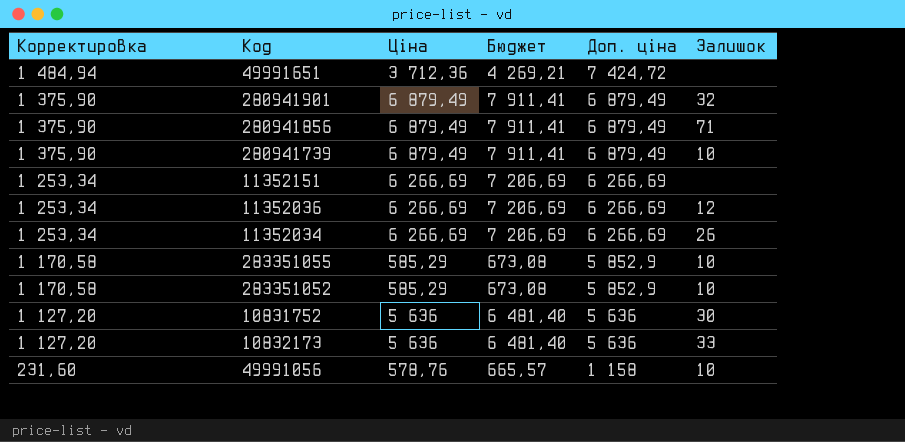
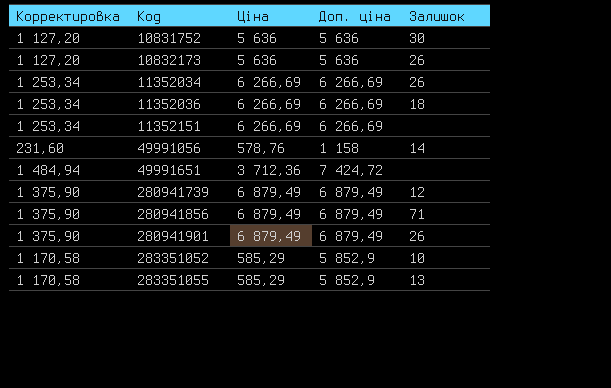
row order: Корректировка descending -> Код ascending
column Бюджет | formula: [Ціна] * 1,15 -> none
10832173 | Залишок: 33 -> 26
11352036 | Залишок: 12 -> 18
49991056 | Залишок: 10 -> 14
280941739 | Залишок: 10 -> 12
280941901 | Залишок: 32 -> 26
283351055 | Залишок: 10 -> 13

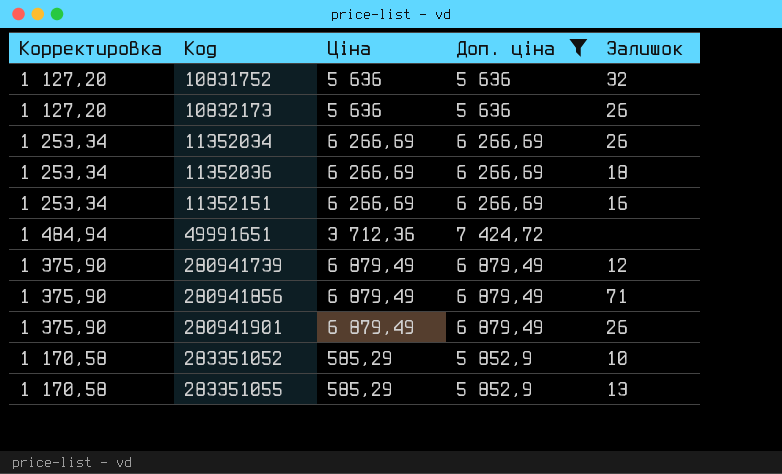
filter: none -> Доп. ціна != 1 158
10831752 | Залишок: 30 -> 32
11352151 | Залишок: none -> 16

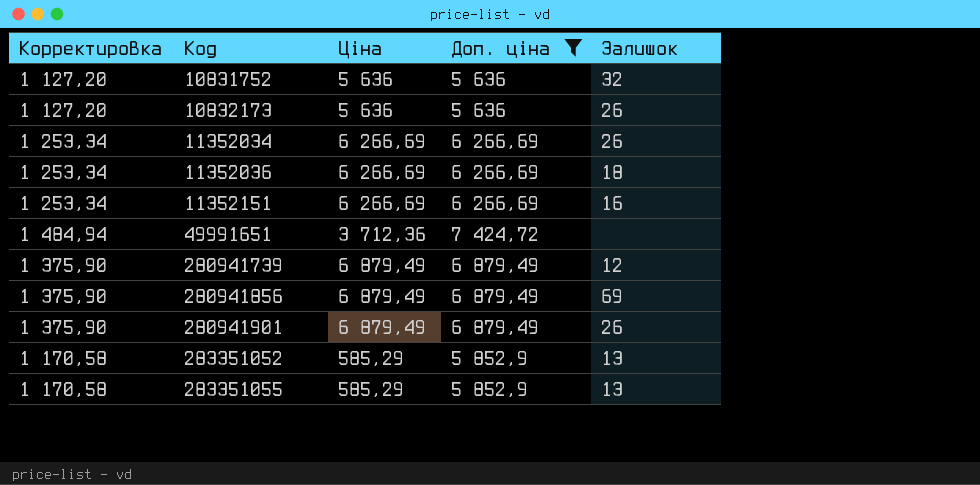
280941856 | Залишок: 71 -> 69
283351052 | Залишок: 10 -> 13

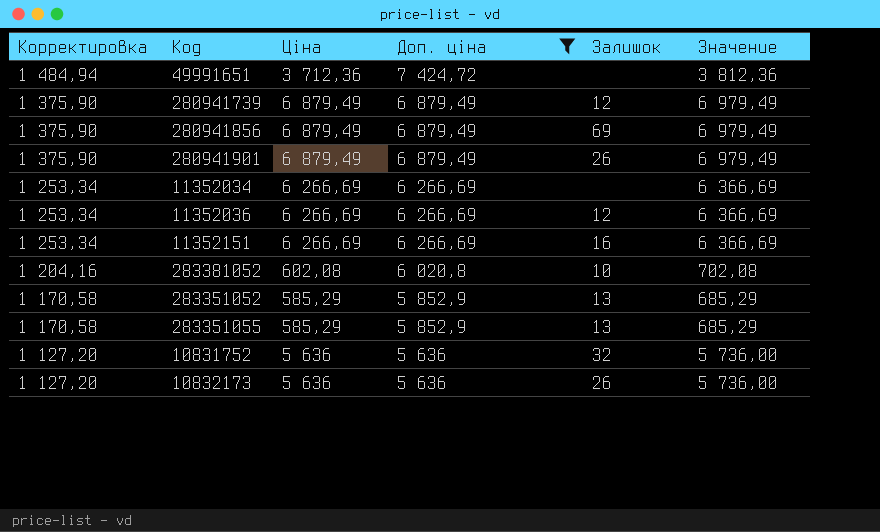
row order: Код ascending -> Корректировка descending
column Значение | formula: none -> [Ціна] + 100
11352034 | Залишок: 26 -> none
11352036 | Залишок: 18 -> 12
row 283381052: none -> 1 204,16 | 602,08 | 6 020,8 | 10 | 702,08

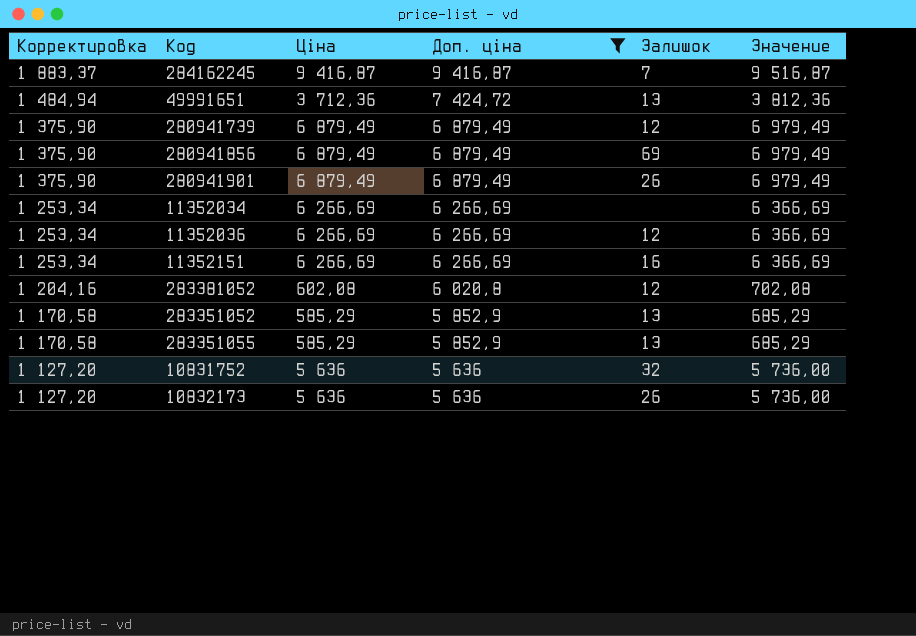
row 284162245: none -> 1 883,37 | 9 416,87 | 9 416,87 | 7 | 9 516,87
49991651 | Залишок: none -> 13
283381052 | Залишок: 10 -> 12

